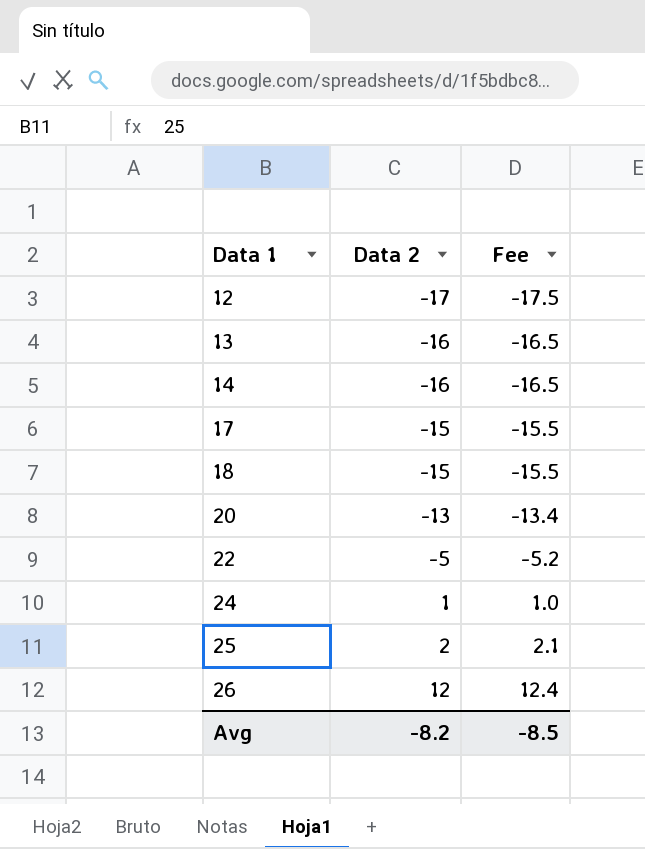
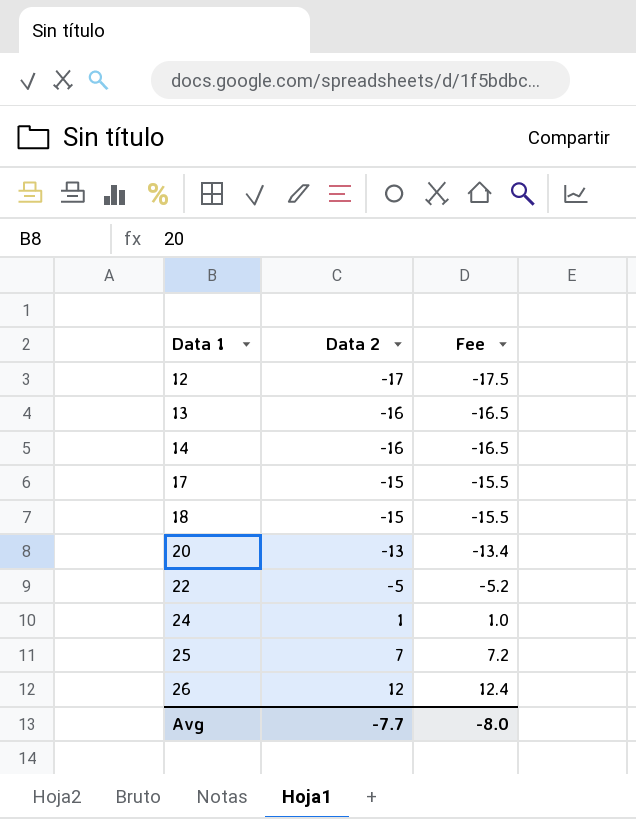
25 | Data 2: 2 -> 7
25 | Fee: 2.1 -> 7.2
Avg | Data 2: -8.2 -> -7.7
Avg | Fee: -8.5 -> -8.0

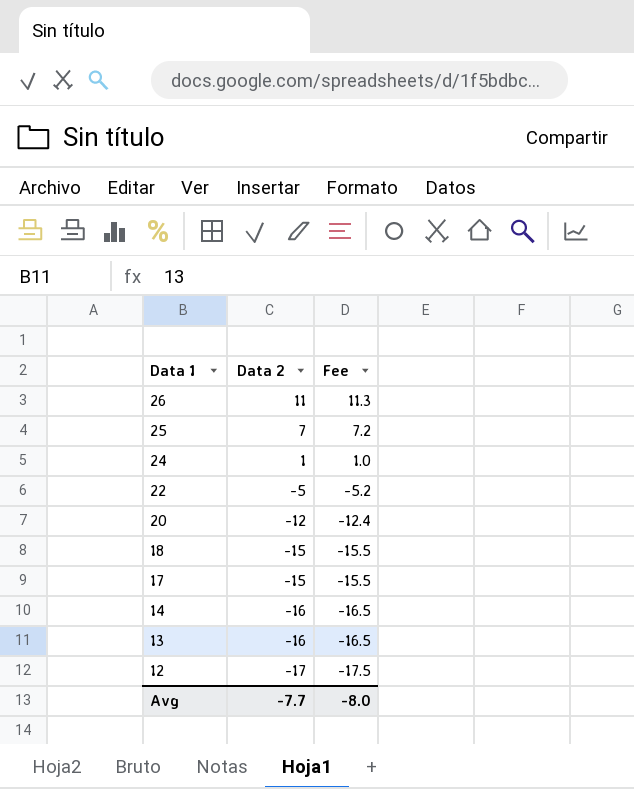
row order: Data 1 ascending -> Data 1 descending
26 | Data 2: 12 -> 11
26 | Fee: 12.4 -> 11.3
20 | Data 2: -13 -> -12
20 | Fee: -13.4 -> -12.4

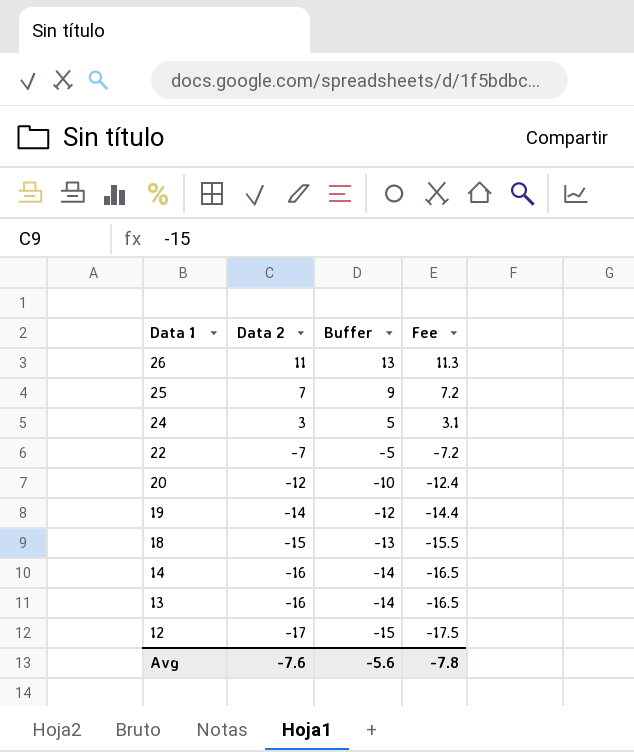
column Buffer | formula: none -> [Data 2] + 2
row 17: -15 | -15.5 -> none
24 | Data 2: 1 -> 3
24 | Fee: 1.0 -> 3.1
22 | Data 2: -5 -> -7
22 | Fee: -5.2 -> -7.2
row 19: none -> -14 | -12 | -14.4
Avg | Data 2: -7.7 -> -7.6
Avg | Fee: -8.0 -> -7.8

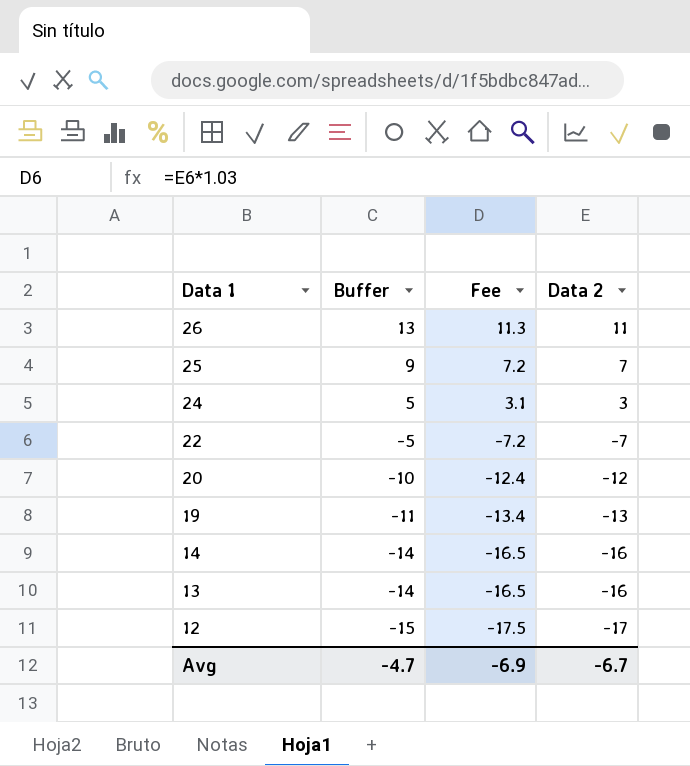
column Data 2 | position: 2 -> 4
row 18: -15 | -13 | -15.5 -> none
19 | Buffer: -12 -> -11
19 | Fee: -14.4 -> -13.4
19 | Data 2: -14 -> -13
Avg | Buffer: -5.6 -> -4.7
Avg | Fee: -7.8 -> -6.9
Avg | Data 2: -7.6 -> -6.7

